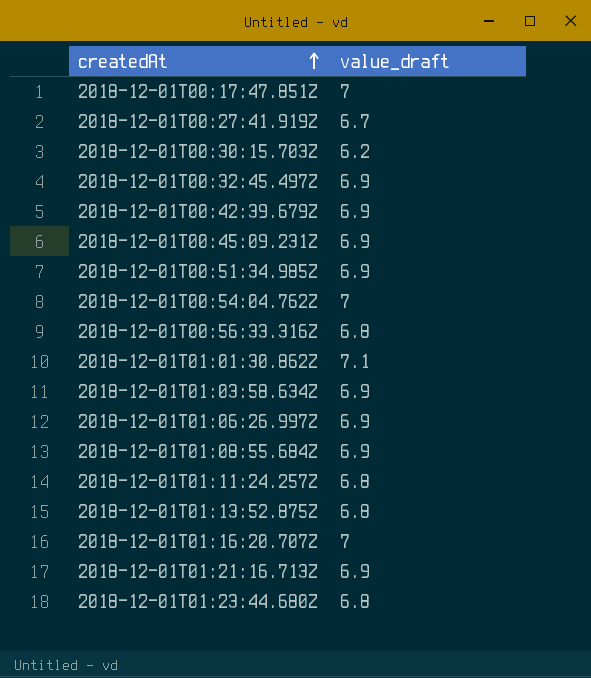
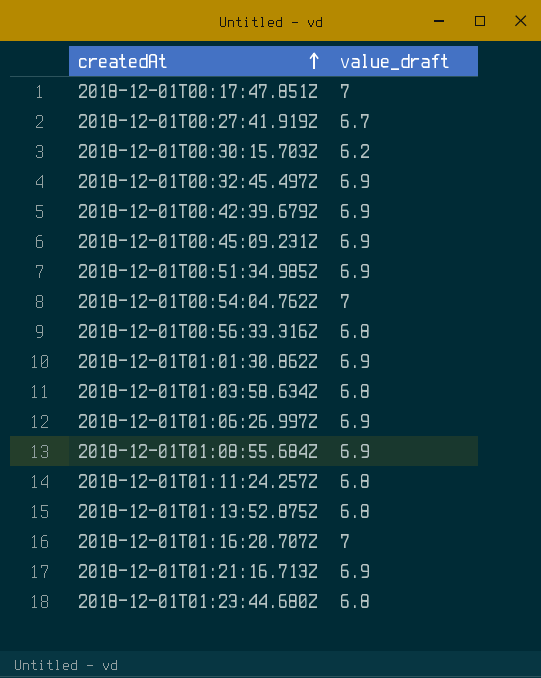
2018-12-01T01:01:30.862Z | value_draft: 7.1 -> 6.9
2018-12-01T01:03:58.634Z | value_draft: 6.9 -> 6.8

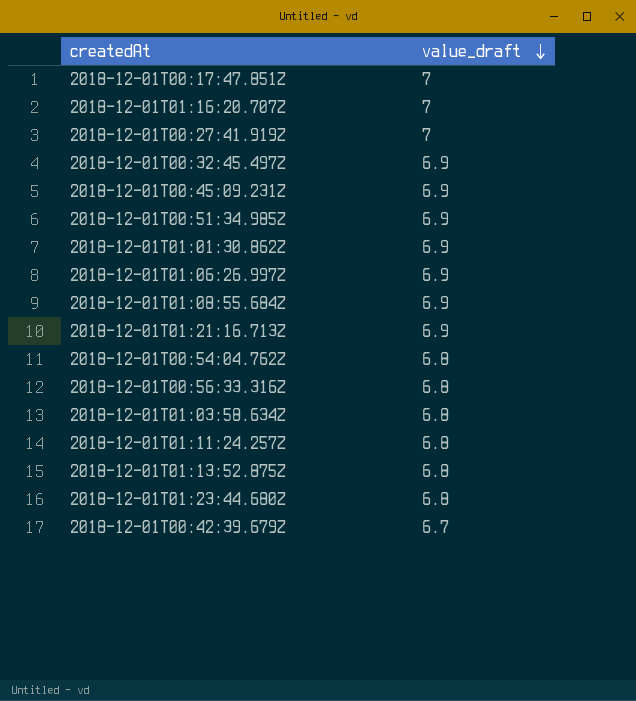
row order: createdAt ascending -> value_draft descending
row 2018-12-01T00:30:15.703Z: 6.2 -> none
2018-12-01T00:27:41.919Z | value_draft: 6.7 -> 7
2018-12-01T00:54:04.762Z | value_draft: 7 -> 6.8
2018-12-01T00:42:39.679Z | value_draft: 6.9 -> 6.7

